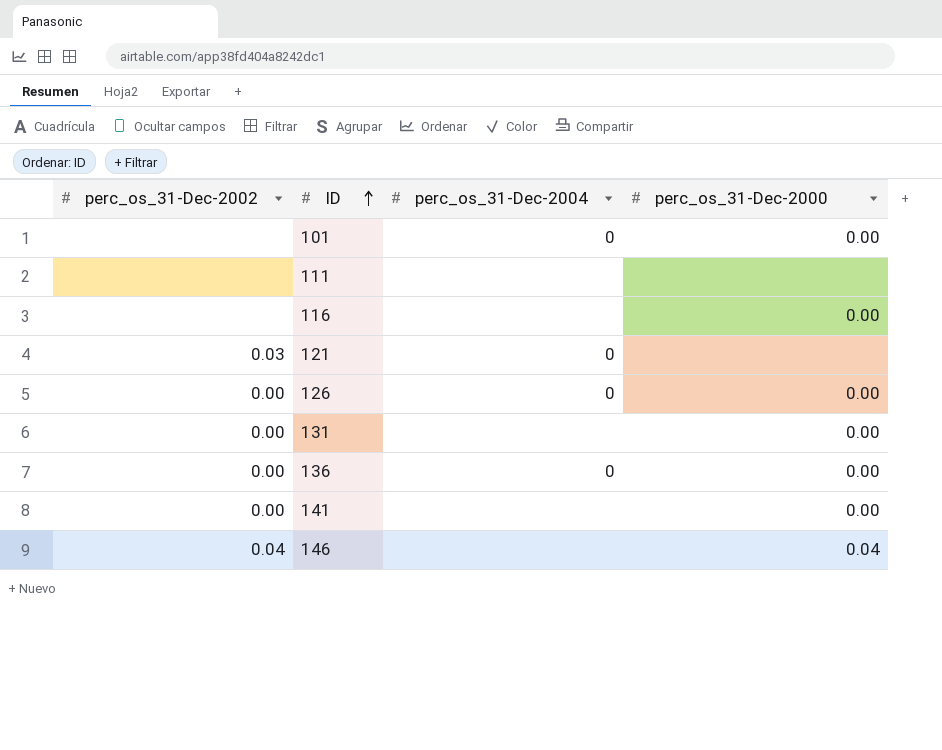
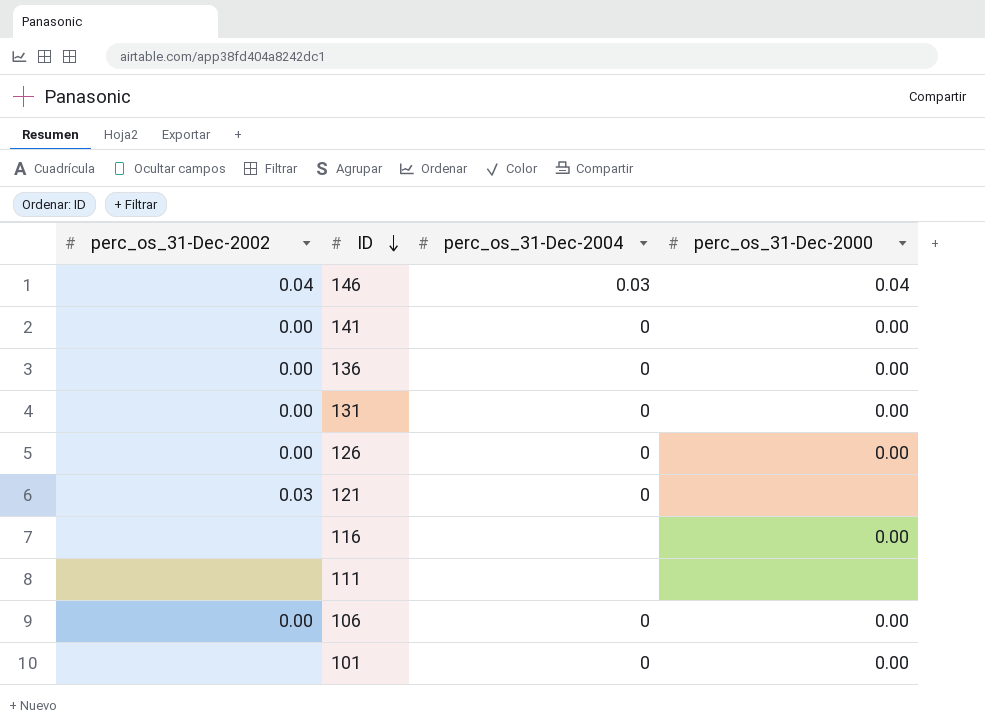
row order: ID ascending -> ID descending
146 | perc_os_31-Dec-2004: none -> 0.03
141 | perc_os_31-Dec-2004: none -> 0
131 | perc_os_31-Dec-2004: none -> 0
row 106: none -> 0.00 | 0 | 0.00

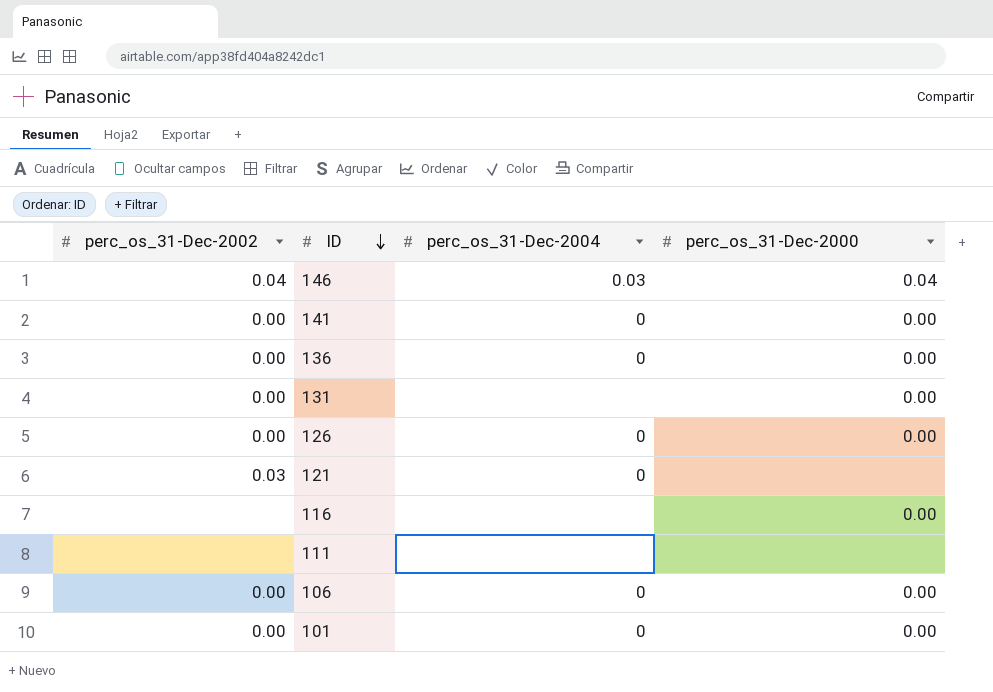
131 | perc_os_31-Dec-2004: 0 -> none
101 | perc_os_31-Dec-2002: none -> 0.00

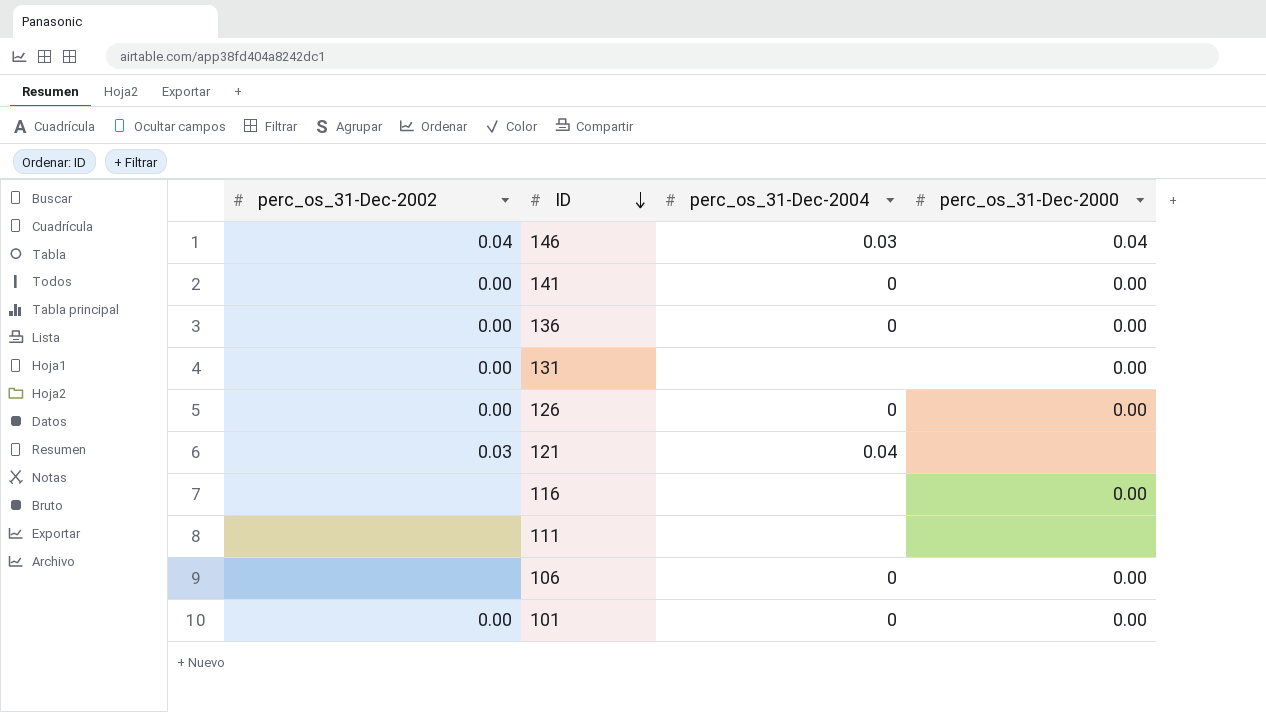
121 | perc_os_31-Dec-2004: 0 -> 0.04
106 | perc_os_31-Dec-2002: 0.00 -> none

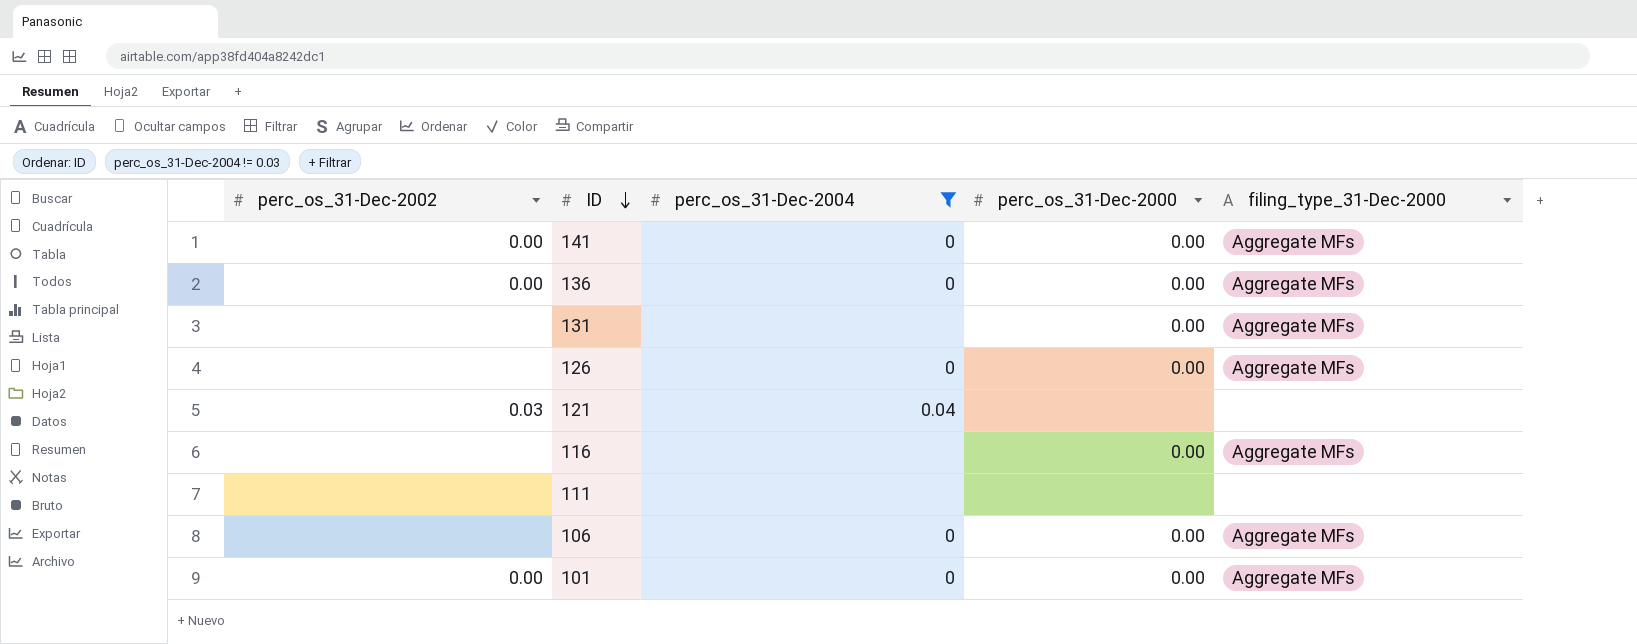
filter: none -> perc_os_31-Dec-2004 != 0.03
column filing_type_31-Dec-2000 | position: none -> 5
131 | perc_os_31-Dec-2002: 0.00 -> none
126 | perc_os_31-Dec-2002: 0.00 -> none

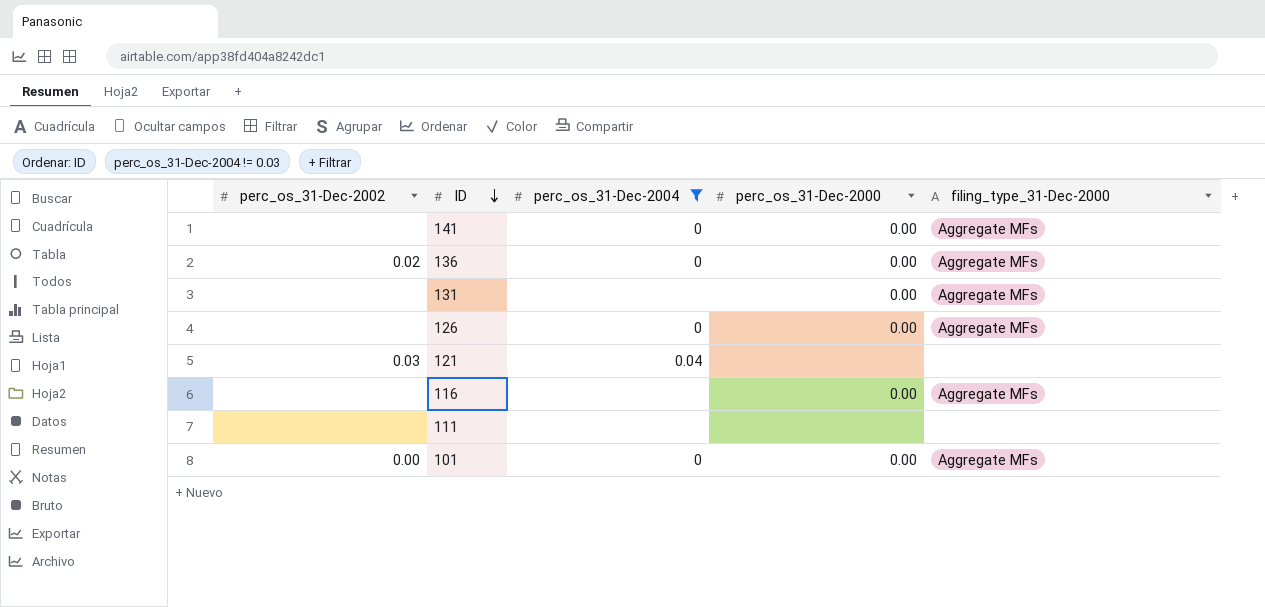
row 106: none | 0 | 0.00 | Aggregate MFs -> none
141 | perc_os_31-Dec-2002: 0.00 -> none
136 | perc_os_31-Dec-2002: 0.00 -> 0.02

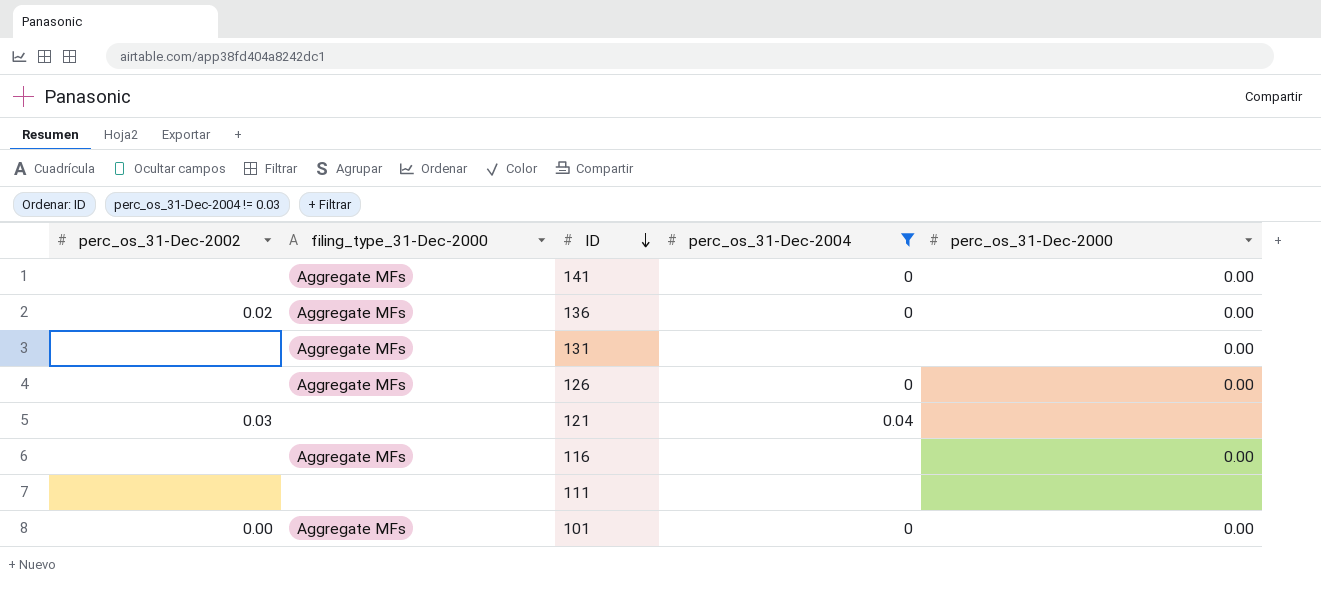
column filing_type_31-Dec-2000 | position: 5 -> 2

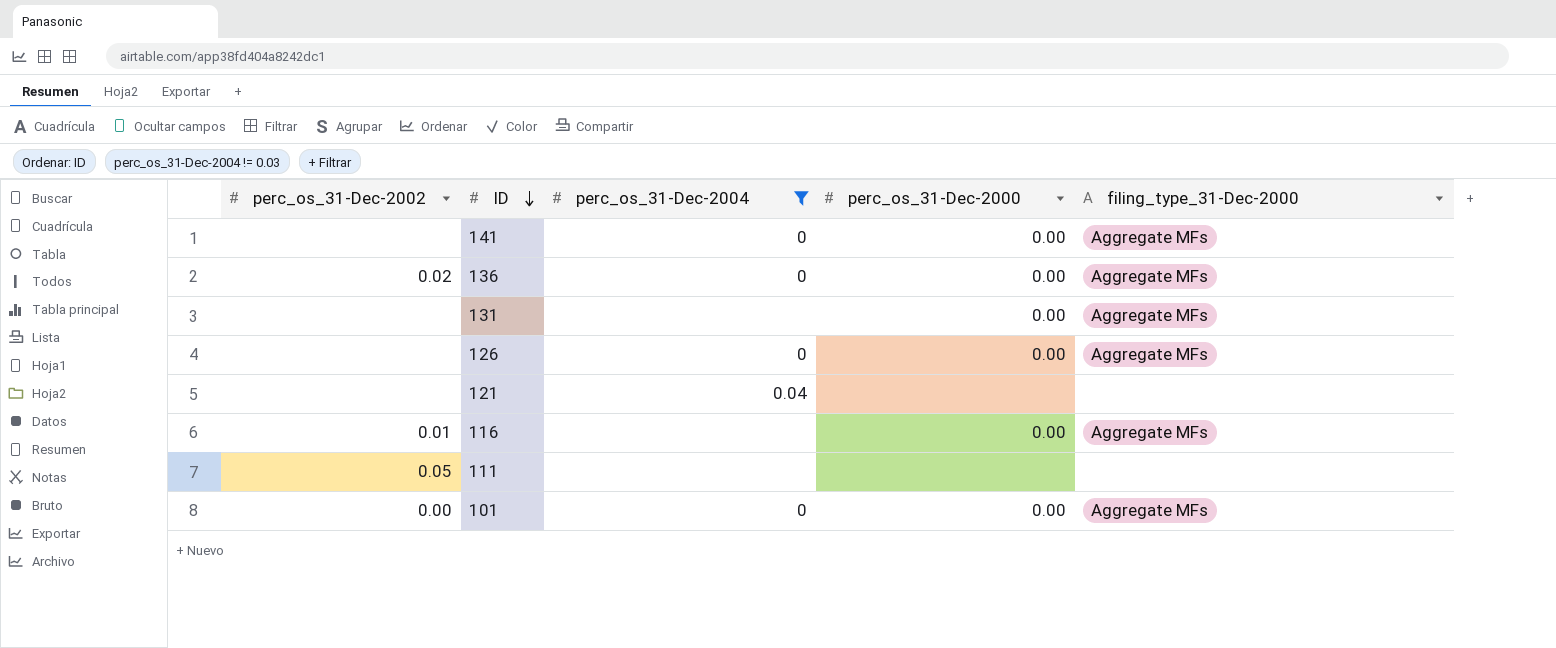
column filing_type_31-Dec-2000 | position: 2 -> 5
121 | perc_os_31-Dec-2002: 0.03 -> none
116 | perc_os_31-Dec-2002: none -> 0.01
111 | perc_os_31-Dec-2002: none -> 0.05

